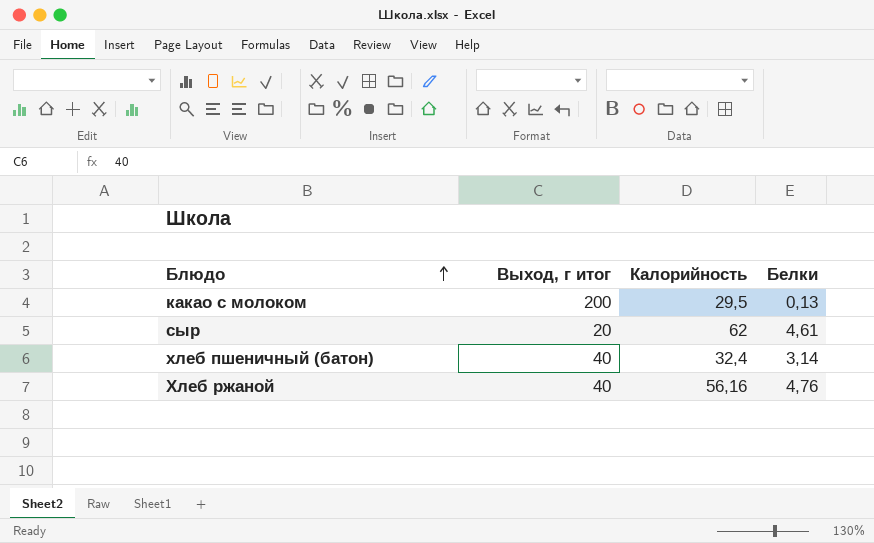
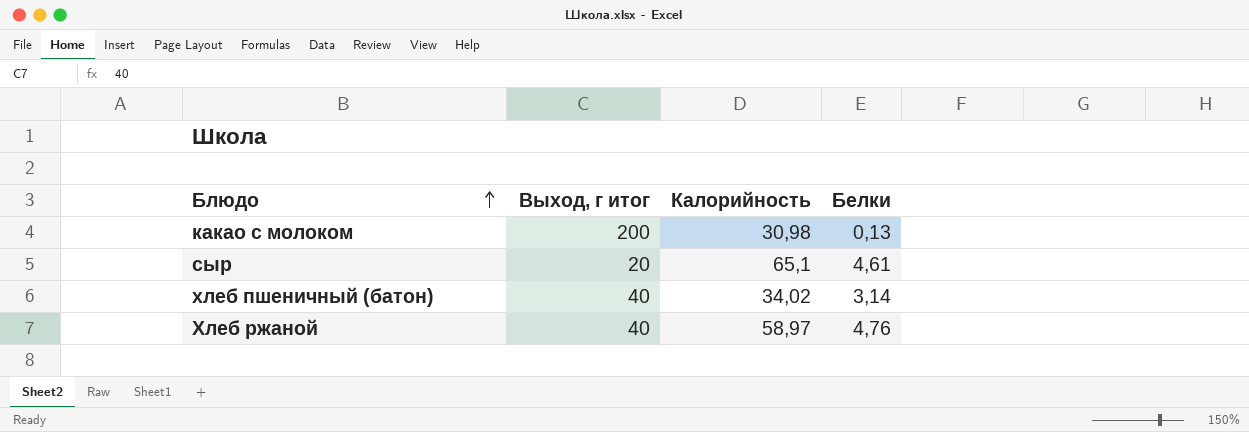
какао с молоком | Калорийность: 29,5 -> 30,98
сыр | Калорийность: 62 -> 65,1
хлеб пшеничный (батон) | Калорийность: 32,4 -> 34,02
Хлеб ржаной | Калорийность: 56,16 -> 58,97

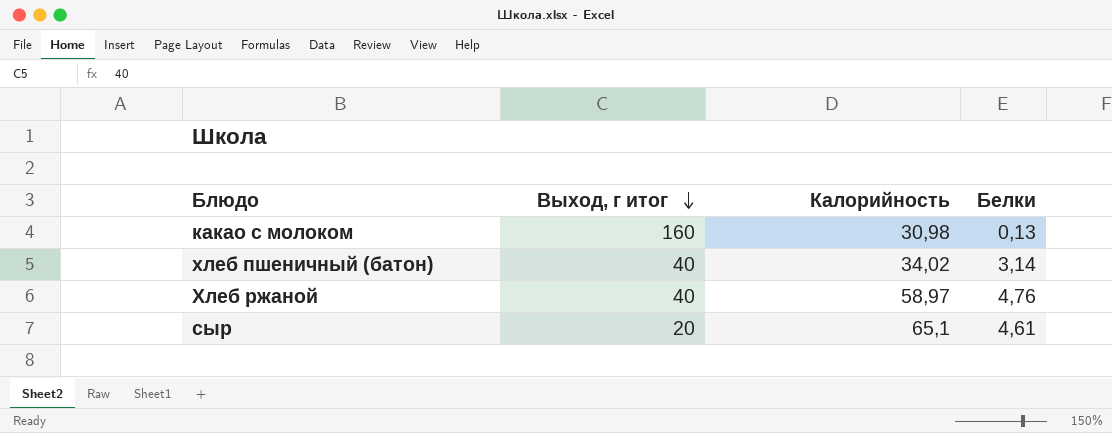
row order: Блюдо ascending -> Выход, г итог descending
какао с молоком | Выход, г итог: 200 -> 160

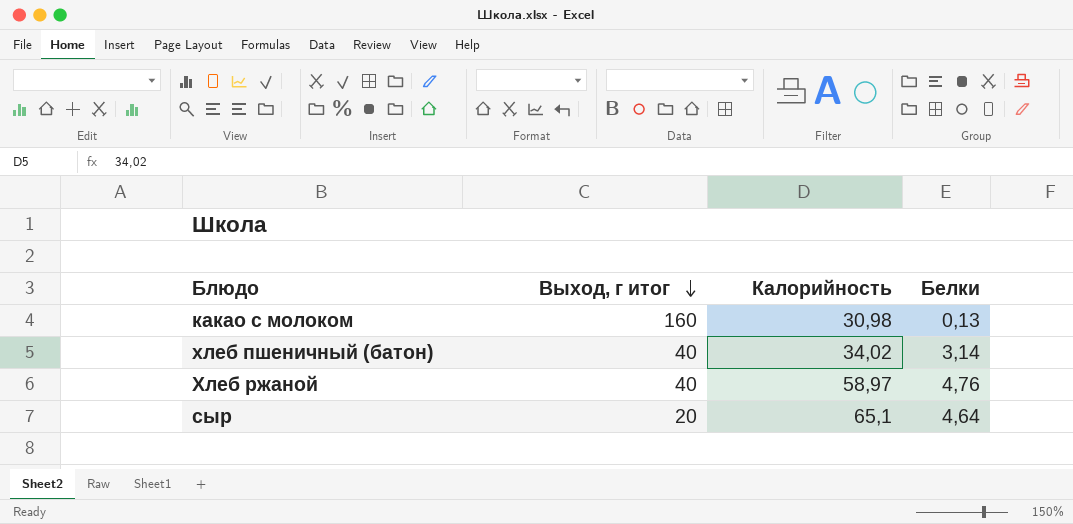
сыр | Белки: 4,61 -> 4,64

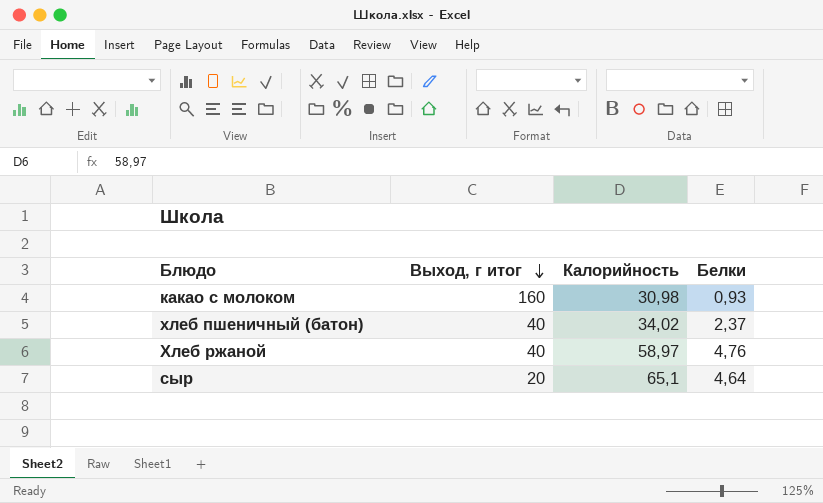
какао с молоком | Белки: 0,13 -> 0,93
хлеб пшеничный (батон) | Белки: 3,14 -> 2,37

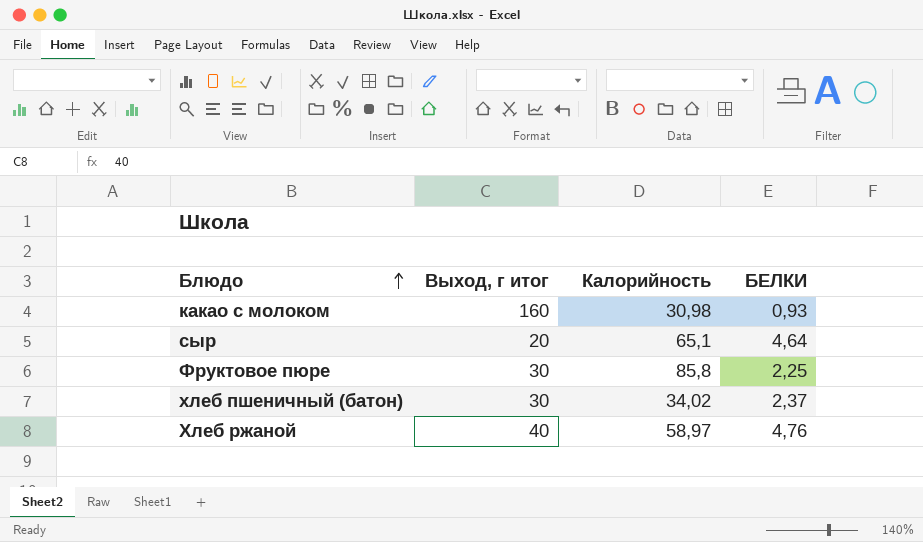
row order: Выход, г итог descending -> Блюдо ascending
column name: Белки -> БЕЛКИ
row Фруктовое пюре: none -> 30 | 85,8 | 2,25
хлеб пшеничный (батон) | Выход, г итог: 40 -> 30

